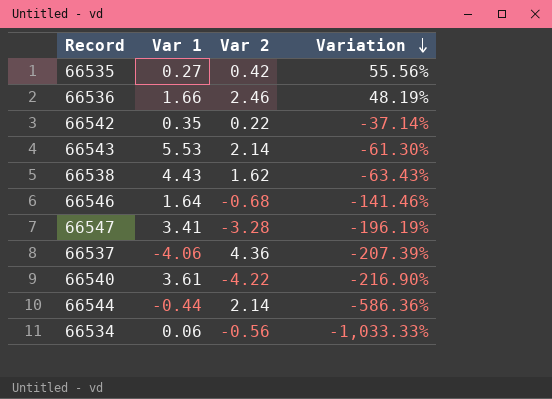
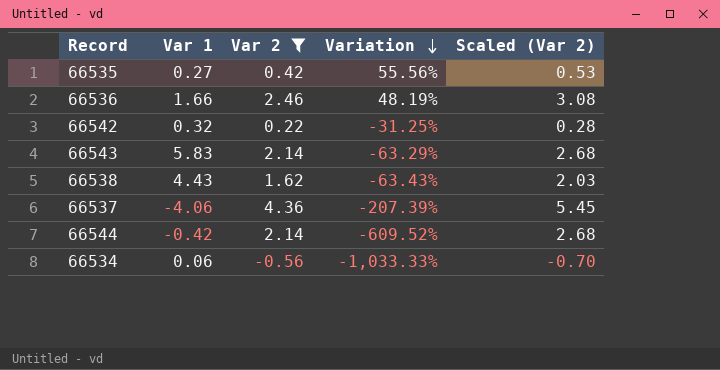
filter: none -> Var 2 >= -0.56
column Scaled (Var 2) | formula: none -> [Var 2] * 1.25
66542 | Var 1: 0.35 -> 0.32
66542 | Variation: -37.14% -> -31.25%
66543 | Var 1: 5.53 -> 5.83
66543 | Variation: -61.30% -> -63.29%
66544 | Var 1: -0.44 -> -0.42
66544 | Variation: -586.36% -> -609.52%

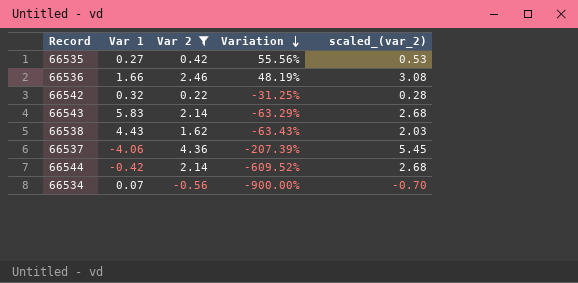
column name: Scaled (Var 2) -> scaled_(var_2)
66534 | Var 1: 0.06 -> 0.07
66534 | Variation: -1,033.33% -> -900.00%

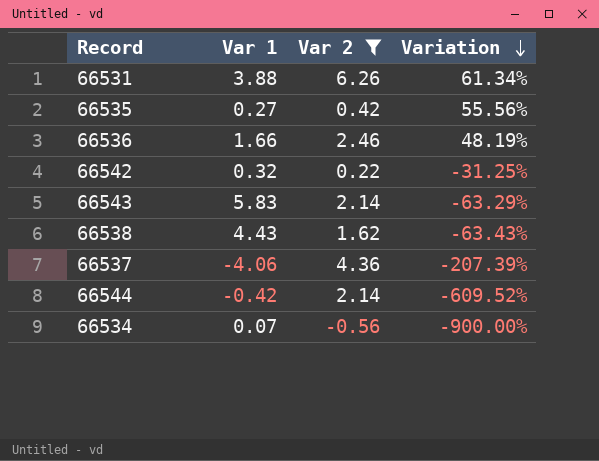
column scaled_(var_2) | formula: [Var 2] * 1.25 -> none
row 66531: none -> 3.88 | 6.26 | 61.34%

